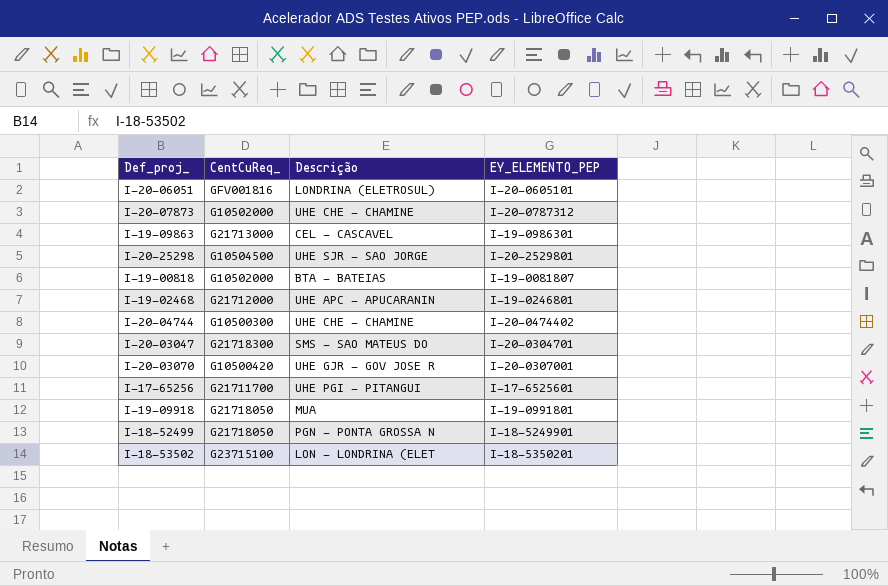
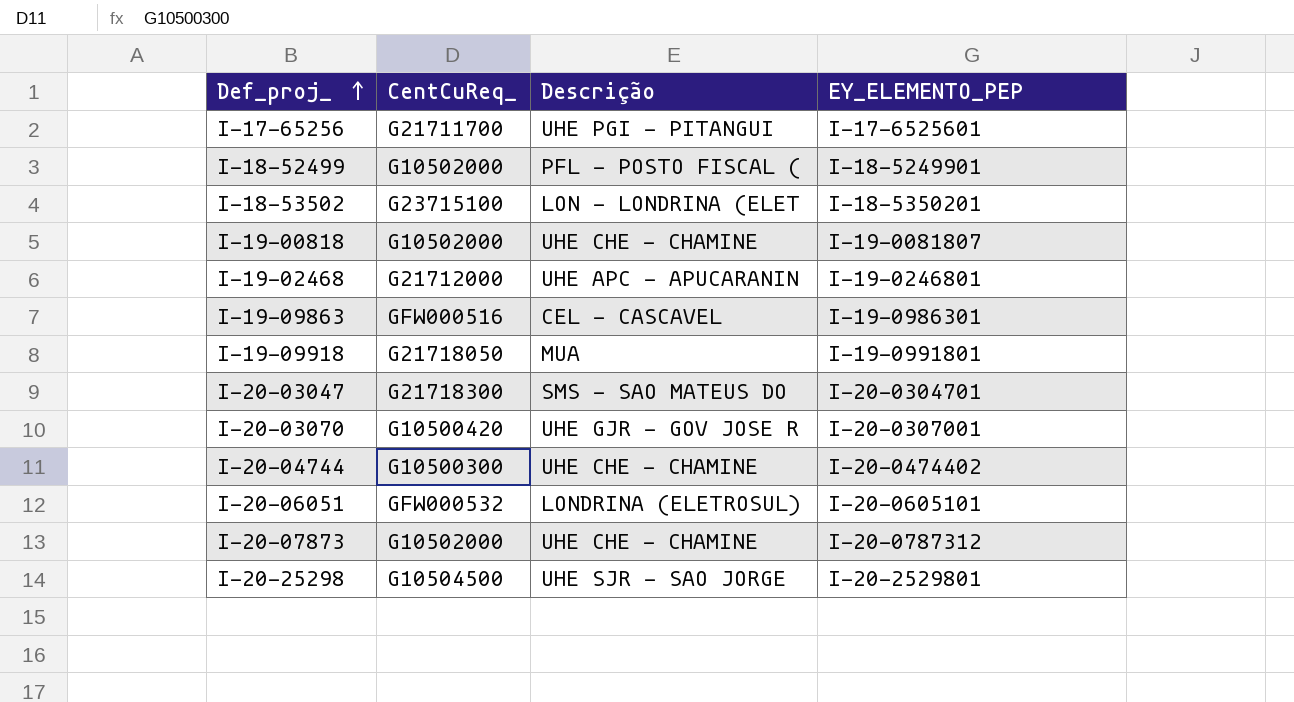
row order: none -> Def_proj_ ascending
I-18-52499 | CentCuReq_: G21718050 -> G10502000
I-18-52499 | Descrição: PGN - PONTA GROSSA N -> PFL - POSTO FISCAL (
I-19-00818 | Descrição: BTA - BATEIAS -> UHE CHE - CHAMINE
I-19-09863 | CentCuReq_: G21713000 -> GFW000516
I-20-06051 | CentCuReq_: GFV001816 -> GFW000532

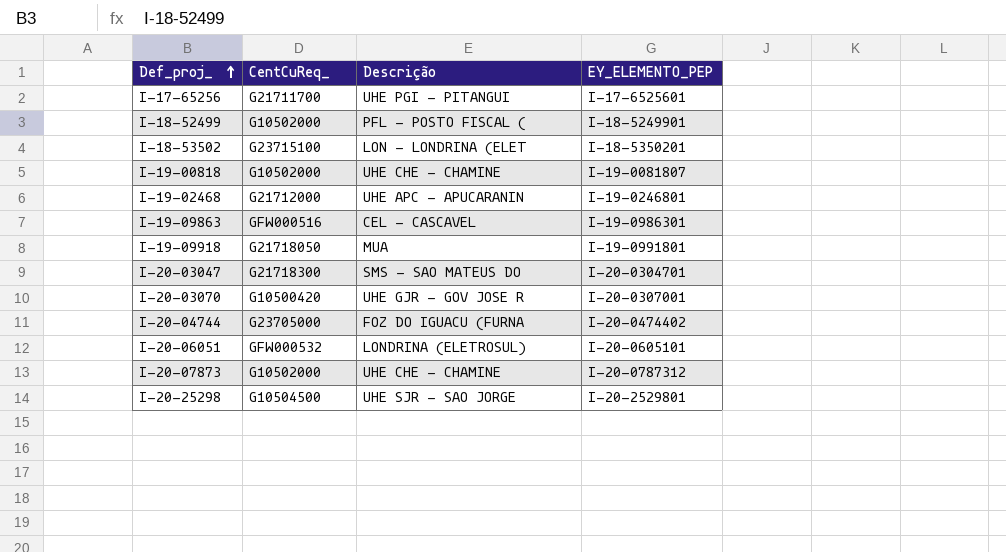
I-20-04744 | CentCuReq_: G10500300 -> G23705000
I-20-04744 | Descrição: UHE CHE - CHAMINE -> FOZ DO IGUACU (FURNA

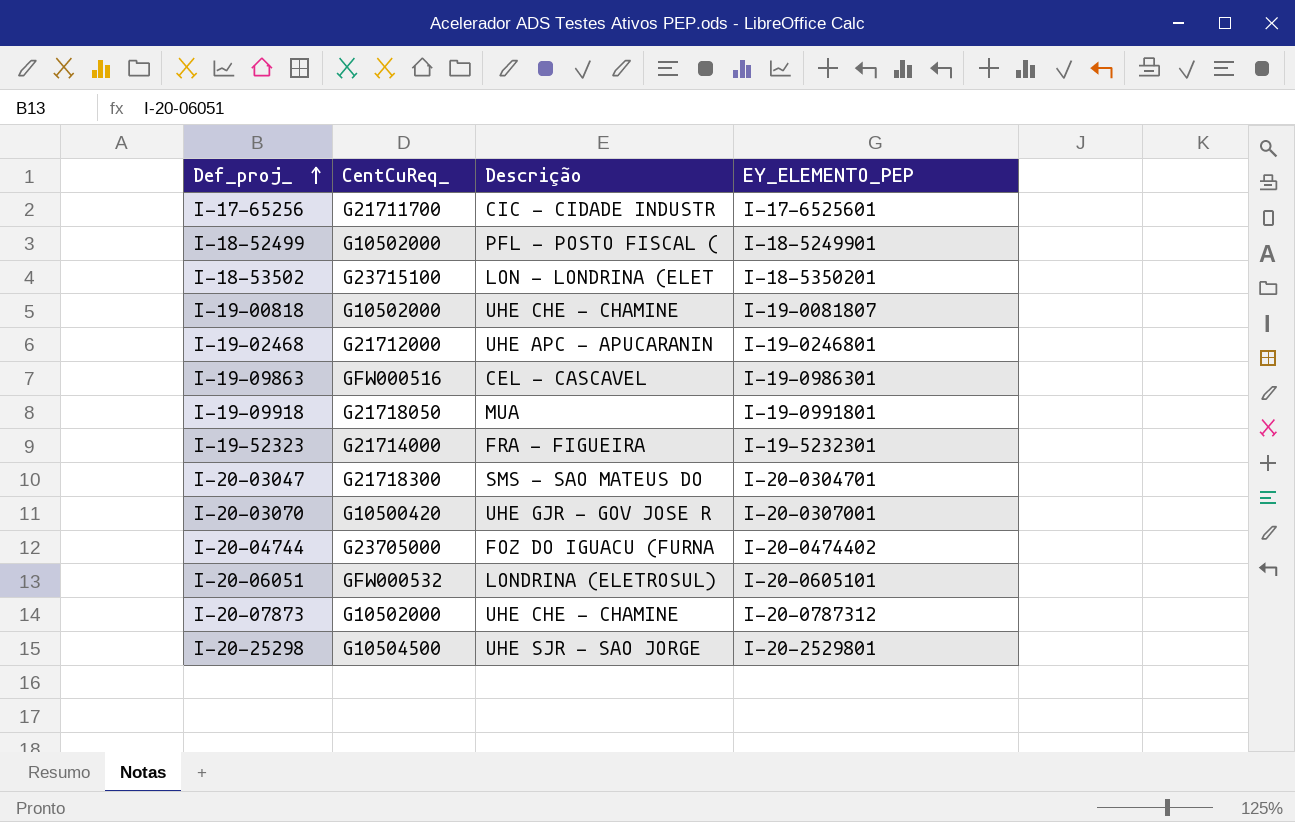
I-17-65256 | Descrição: UHE PGI - PITANGUI -> CIC - CIDADE INDUSTR
row I-19-52323: none -> G21714000 | FRA - FIGUEIRA | I-19-5232301

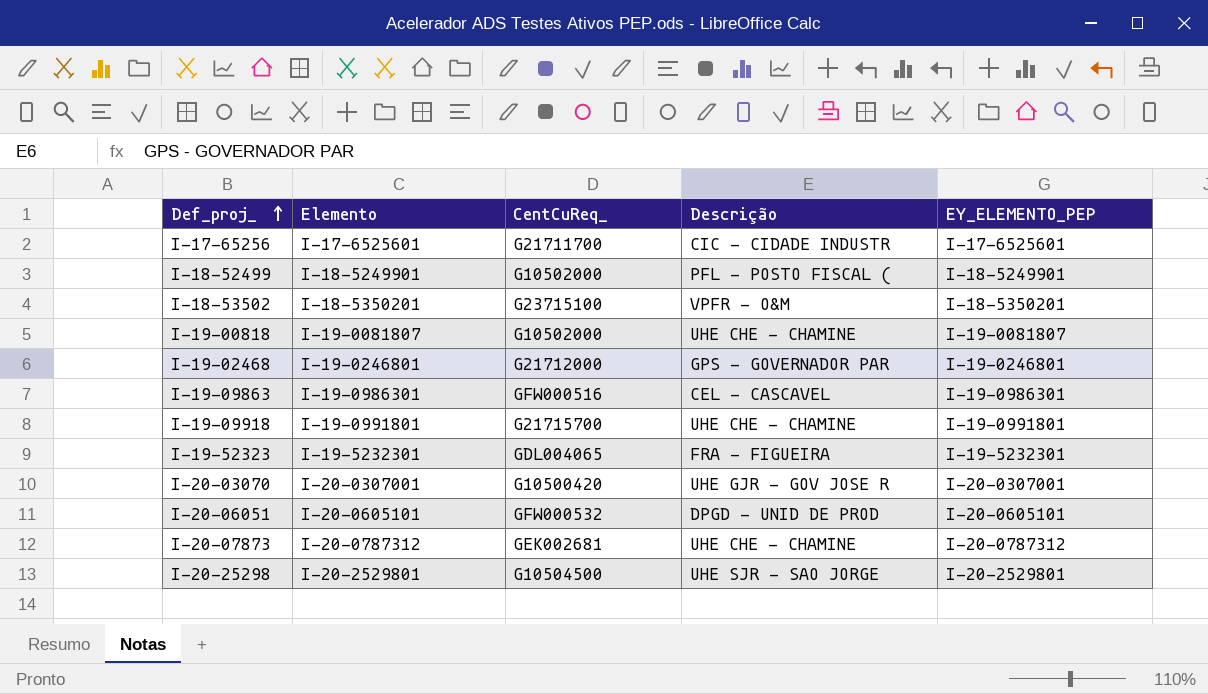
column Elemento | position: none -> 2
row I-20-03047: G21718300 | SMS - SAO MATEUS DO | I-20-0304701 -> none
row I-20-04744: G23705000 | FOZ DO IGUACU (FURNA | I-20-0474402 -> none
I-18-53502 | Descrição: LON - LONDRINA (ELET -> VPFR - O&M
I-19-02468 | Descrição: UHE APC - APUCARANIN -> GPS - GOVERNADOR PAR
I-19-09918 | CentCuReq_: G21718050 -> G21715700
I-19-09918 | Descrição: MUA -> UHE CHE - CHAMINE
I-19-52323 | CentCuReq_: G21714000 -> GDL004065
I-20-06051 | Descrição: LONDRINA (ELETROSUL) -> DPGD - UNID DE PROD
I-20-07873 | CentCuReq_: G10502000 -> GEK002681

